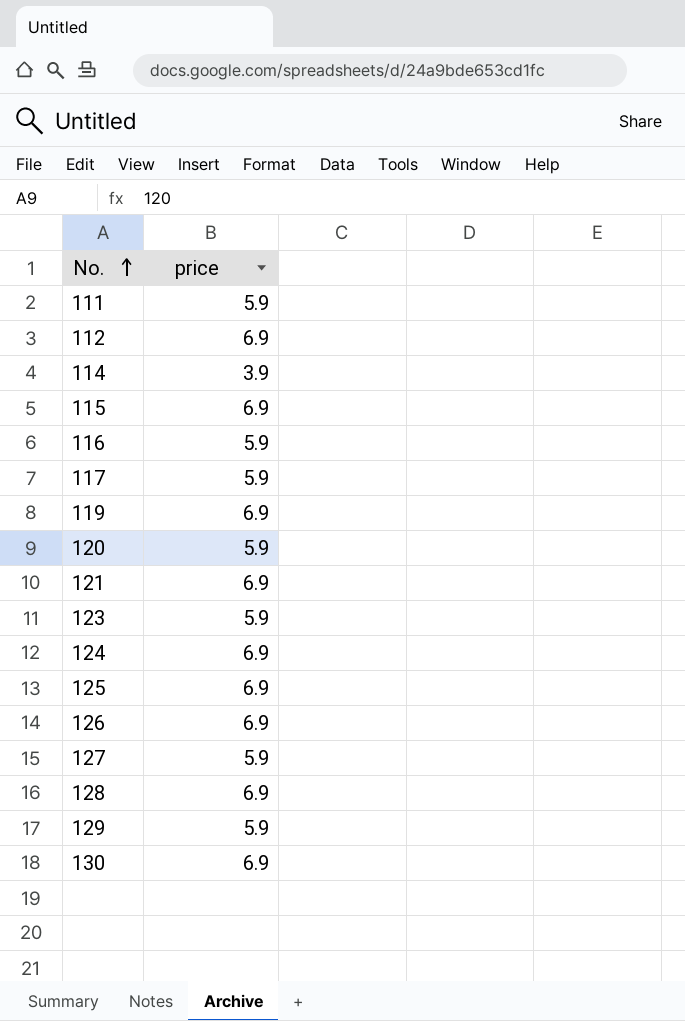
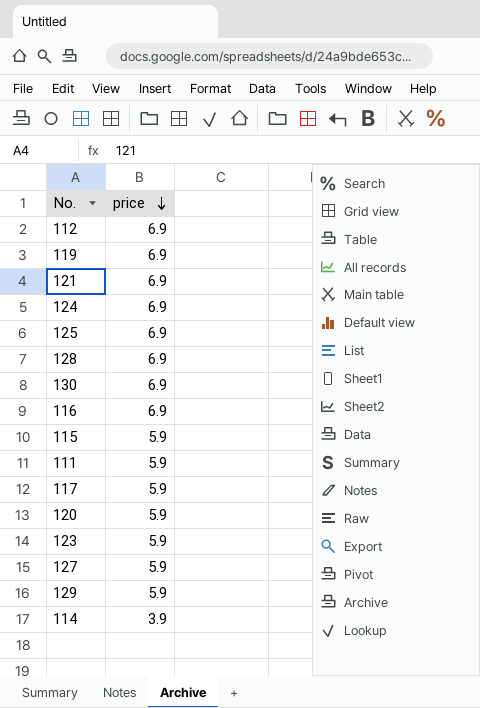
row order: No. ascending -> price descending
row 126: 6.9 -> none
116 | price: 5.9 -> 6.9
115 | price: 6.9 -> 5.9

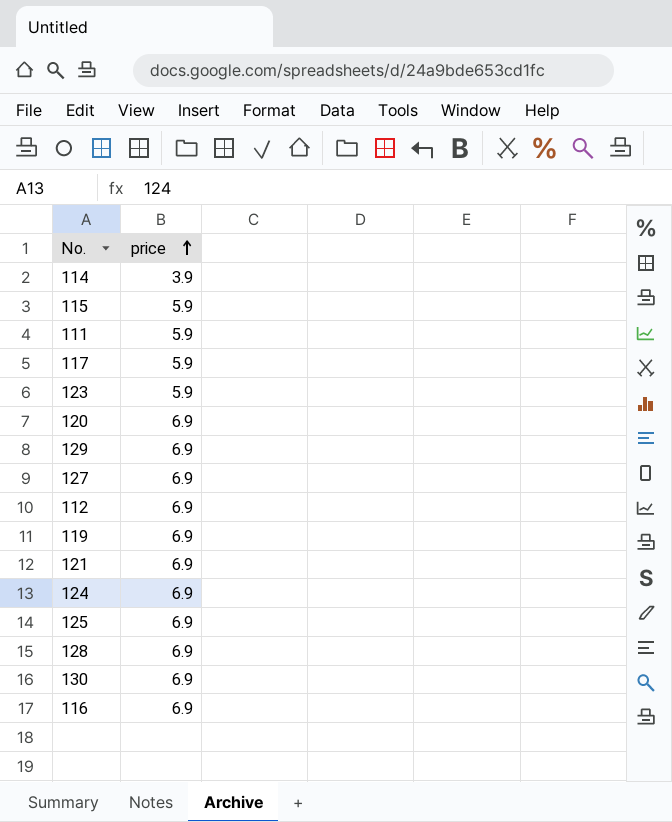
row order: price descending -> price ascending
120 | price: 5.9 -> 6.9
129 | price: 5.9 -> 6.9
127 | price: 5.9 -> 6.9

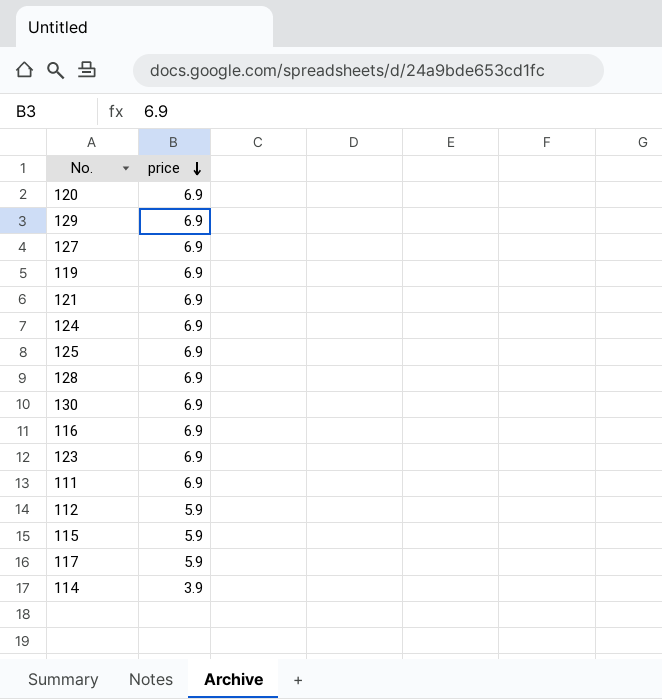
row order: price ascending -> price descending
123 | price: 5.9 -> 6.9
111 | price: 5.9 -> 6.9
112 | price: 6.9 -> 5.9

